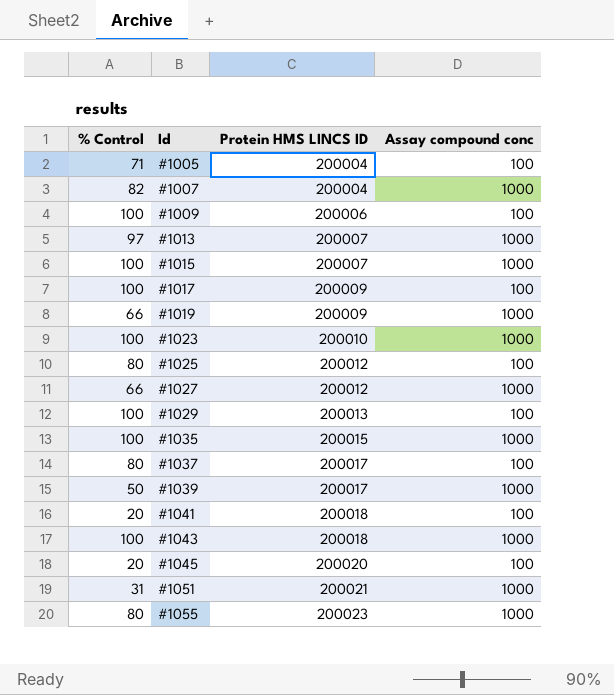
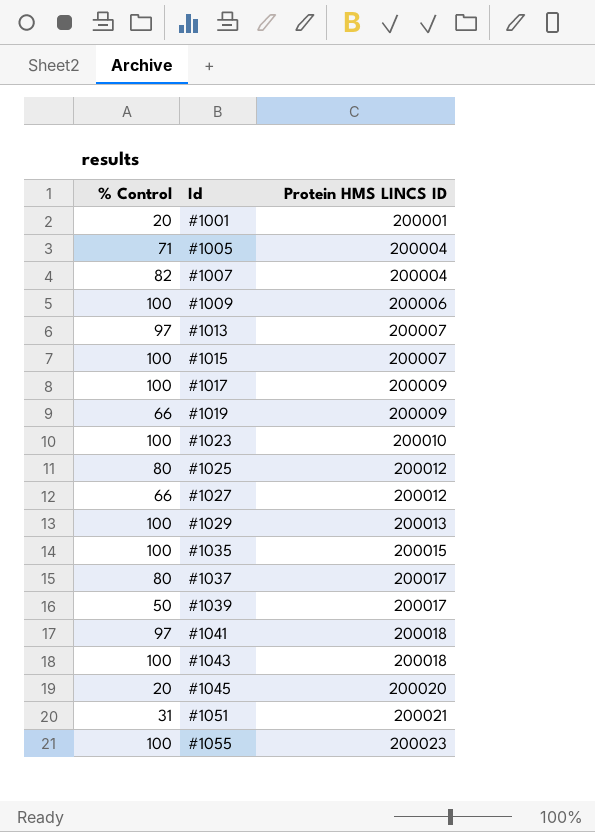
column Assay compound conc | position: 4 -> none
row #1001: none -> 20 | 200001
#1041 | % Control: 20 -> 97
#1055 | % Control: 80 -> 100

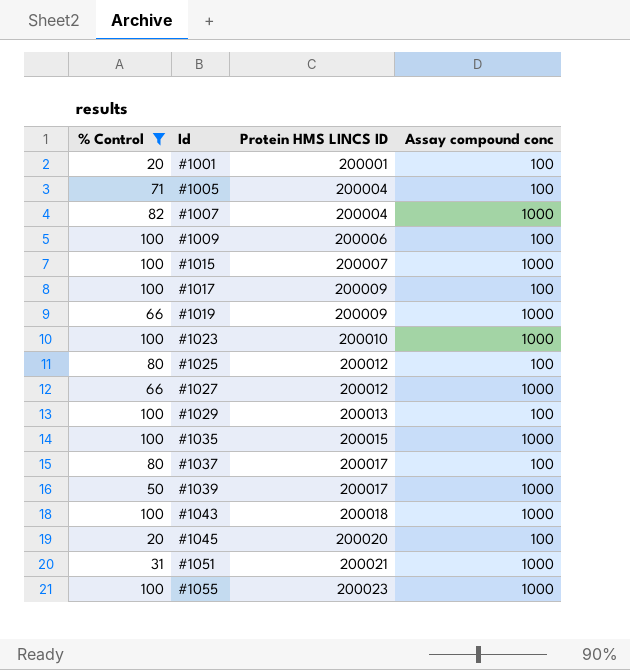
filter: none -> % Control != 97
column Assay compound conc | position: none -> 4

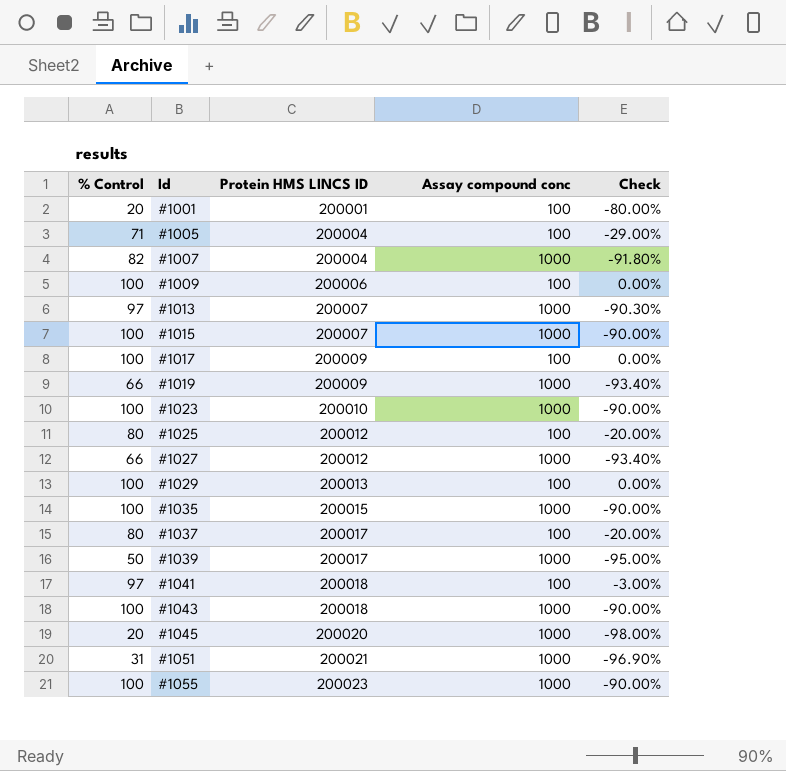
filter: % Control != 97 -> none
column Check | formula: none -> ([% Control] - [Assay compound conc]) / [Assay compound conc]
#1045 | Assay compound conc: 100 -> 1000

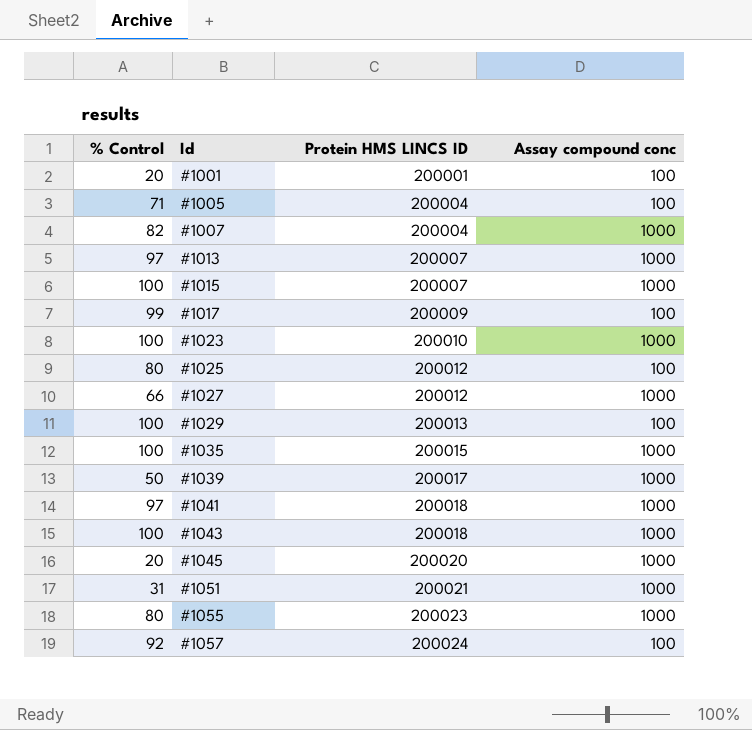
column Check | formula: ([% Control] - [Assay compound conc]) / [Assay compound conc] -> none
row #1009: 100 | 200006 | 100 | 0.00% -> none
row #1019: 66 | 200009 | 1000 | -93.40% -> none
row #1037: 80 | 200017 | 100 | -20.00% -> none
#1017 | % Control: 100 -> 99
#1041 | Assay compound conc: 100 -> 1000
#1055 | % Control: 100 -> 80
row #1057: none -> 92 | 200024 | 100

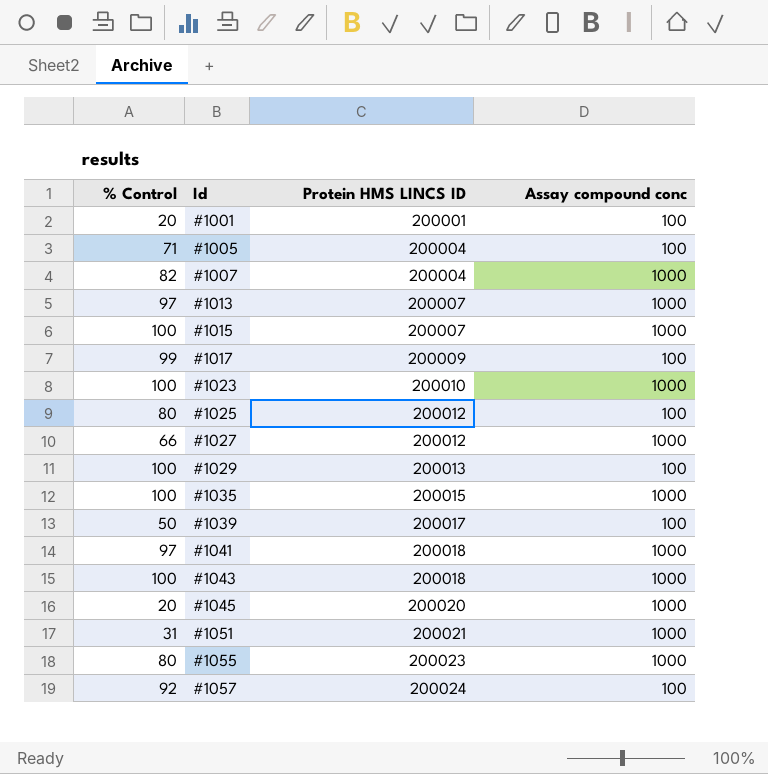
#1039 | Assay compound conc: 1000 -> 100

